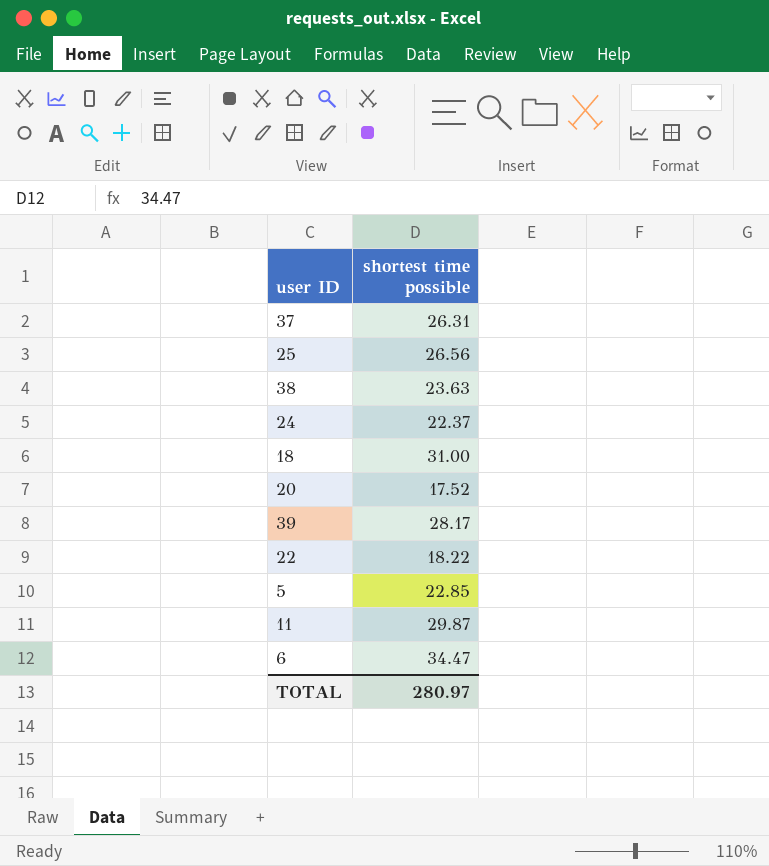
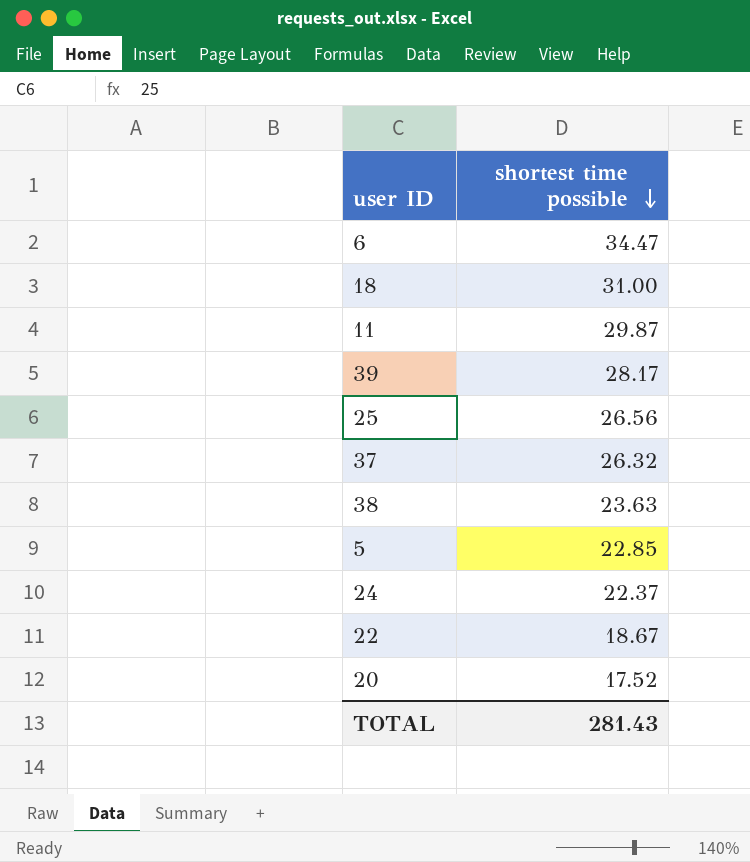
row order: none -> shortest time possible descending
37 | shortest time possible: 26.31 -> 26.32
22 | shortest time possible: 18.22 -> 18.67
TOTAL | shortest time possible: 280.97 -> 281.43

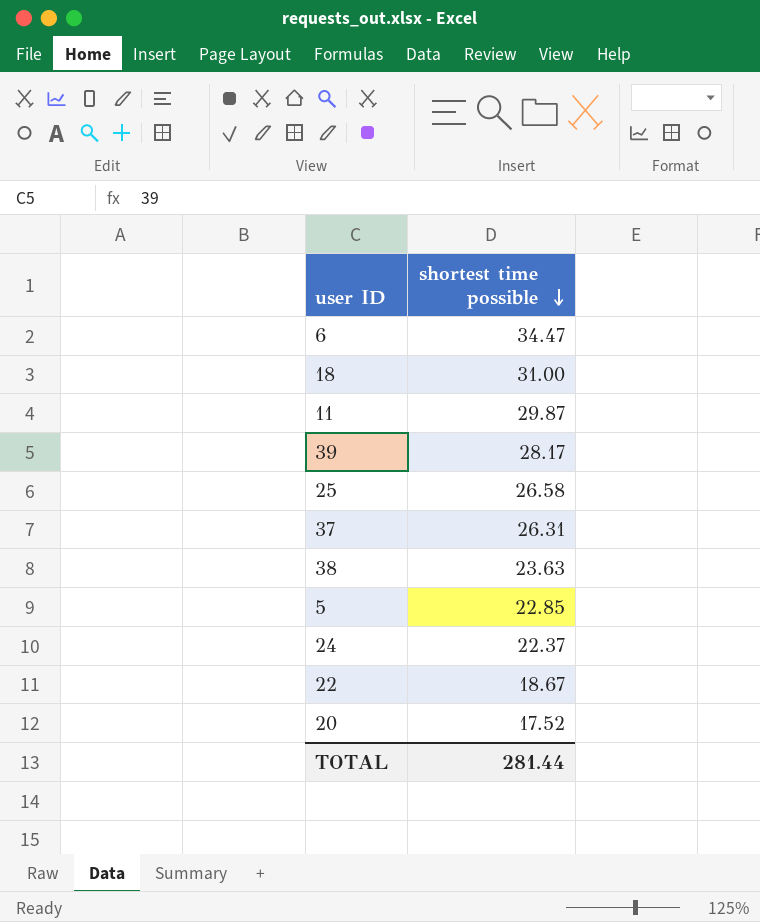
25 | shortest time possible: 26.56 -> 26.58
37 | shortest time possible: 26.32 -> 26.31
TOTAL | shortest time possible: 281.43 -> 281.44

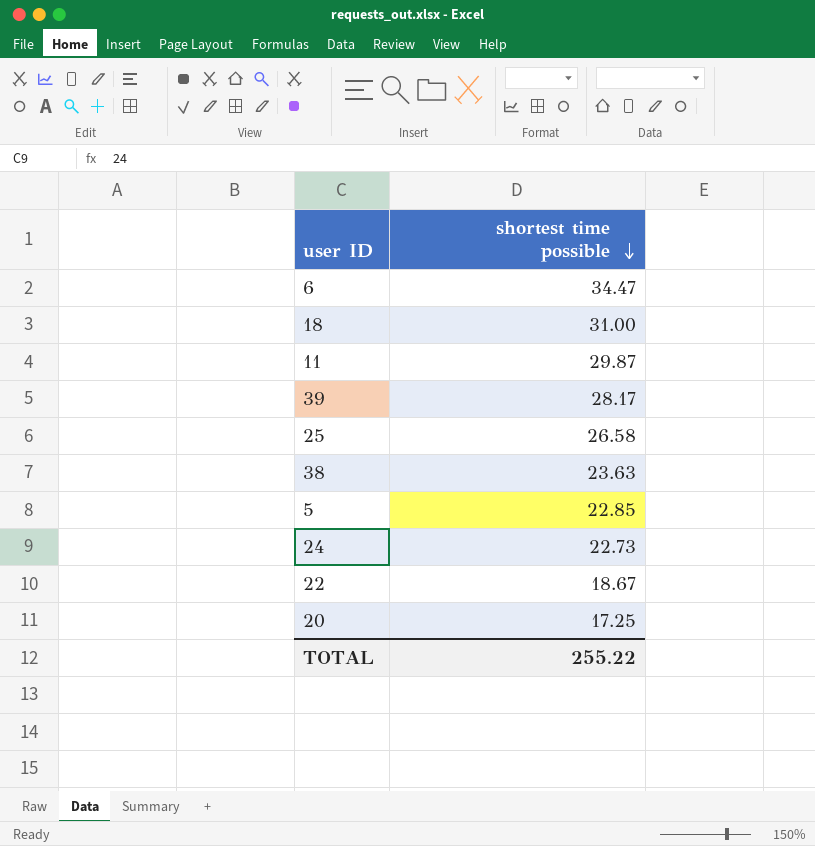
row 37: 26.31 -> none
24 | shortest time possible: 22.37 -> 22.73
20 | shortest time possible: 17.52 -> 17.25
TOTAL | shortest time possible: 281.44 -> 255.22

